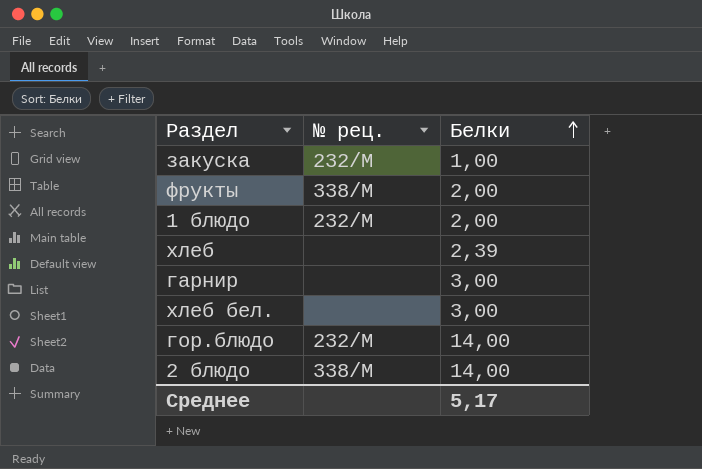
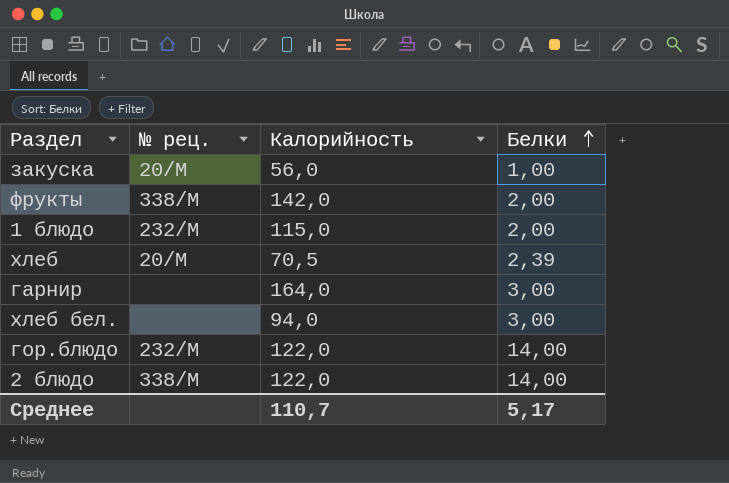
column Калорийность | position: none -> 3
закуска | № рец.: 232/М -> 20/М
хлеб | № рец.: none -> 20/М

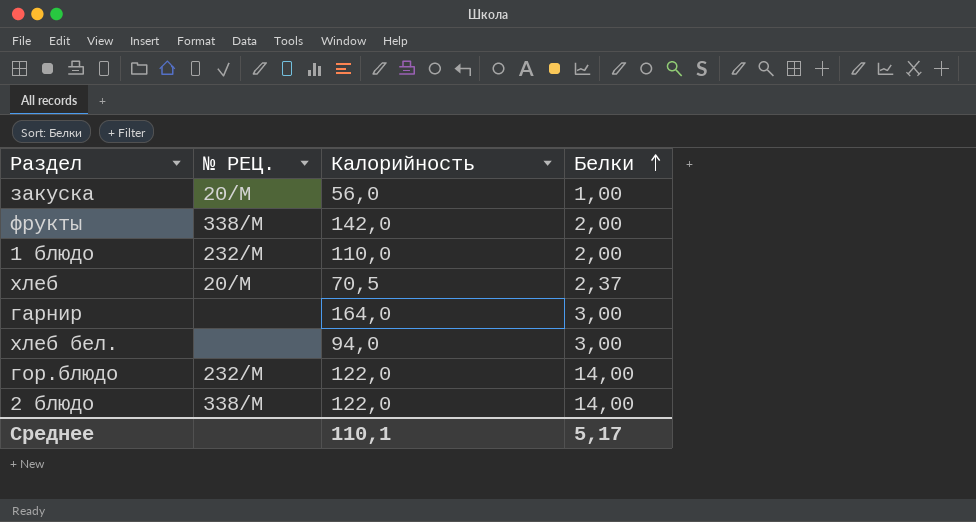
column name: № рец. -> № РЕЦ.
1 блюдо | Калорийность: 115,0 -> 110,0
хлеб | Белки: 2,39 -> 2,37
Среднее | Калорийность: 110,7 -> 110,1

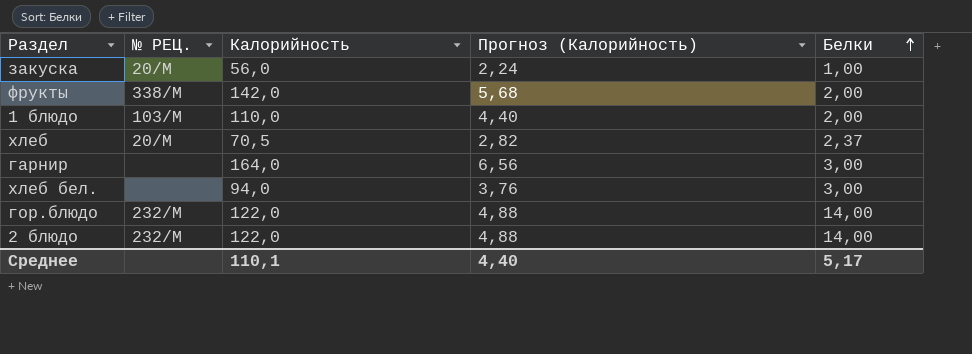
column Прогноз (Калорийность) | formula: none -> [Калорийность] * 0,04
1 блюдо | № РЕЦ.: 232/М -> 103/М
2 блюдо | № РЕЦ.: 338/М -> 232/М

